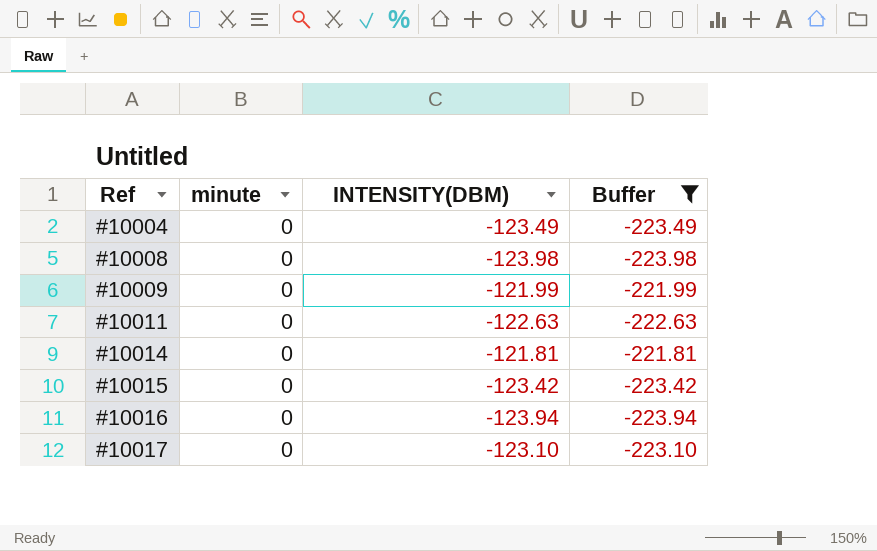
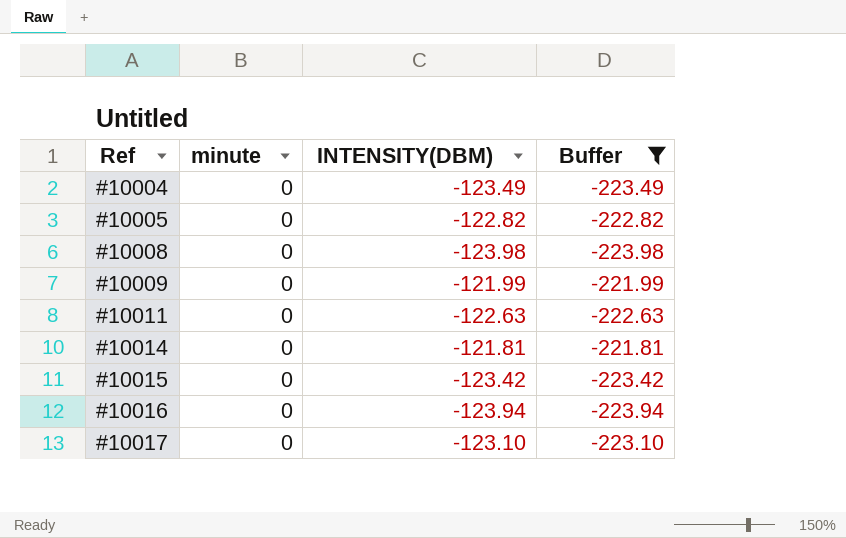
row #10005: none -> 0 | -122.82 | -222.82

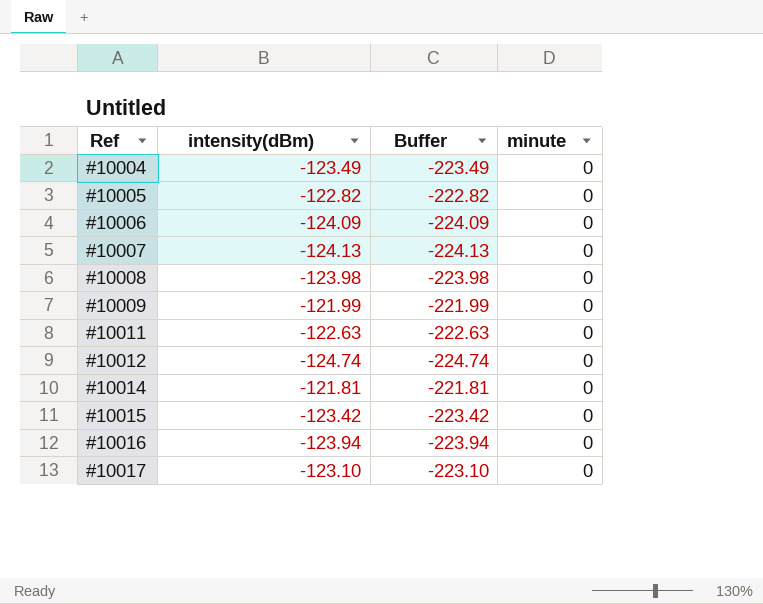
filter: Buffer >= -223.98 -> none
column name: INTENSITY(DBM) -> intensity(dBm)
column minute | position: 2 -> 4

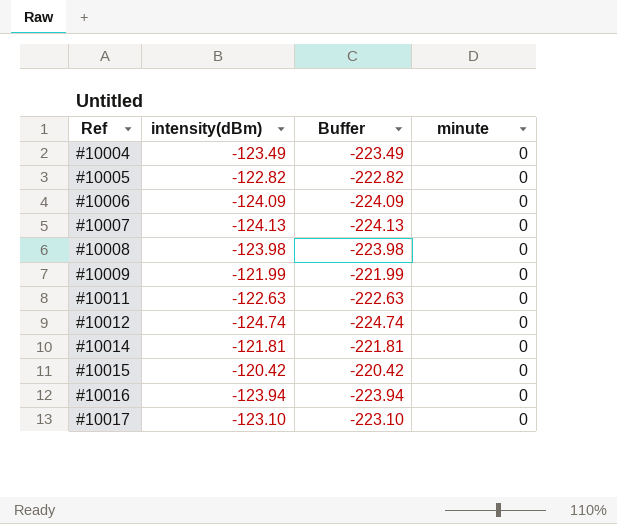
#10015 | intensity(dBm): -123.42 -> -120.42
#10015 | Buffer: -223.42 -> -220.42

